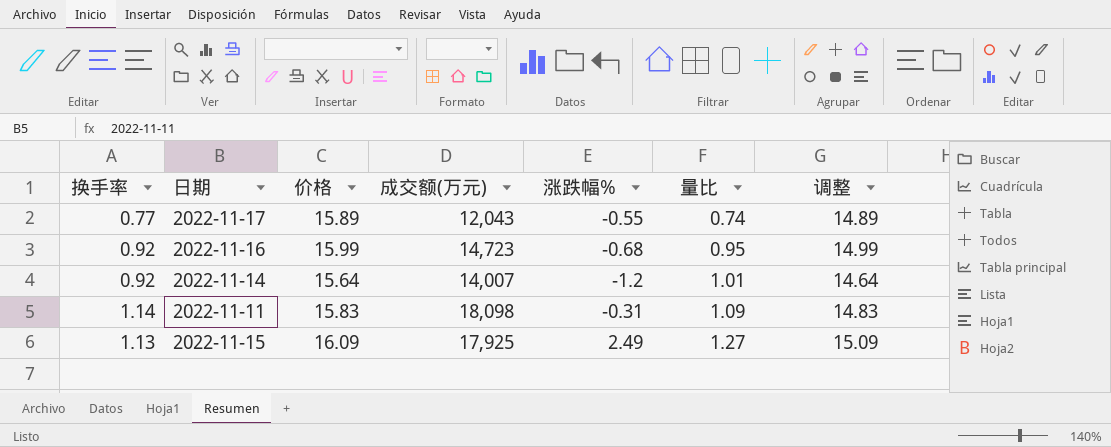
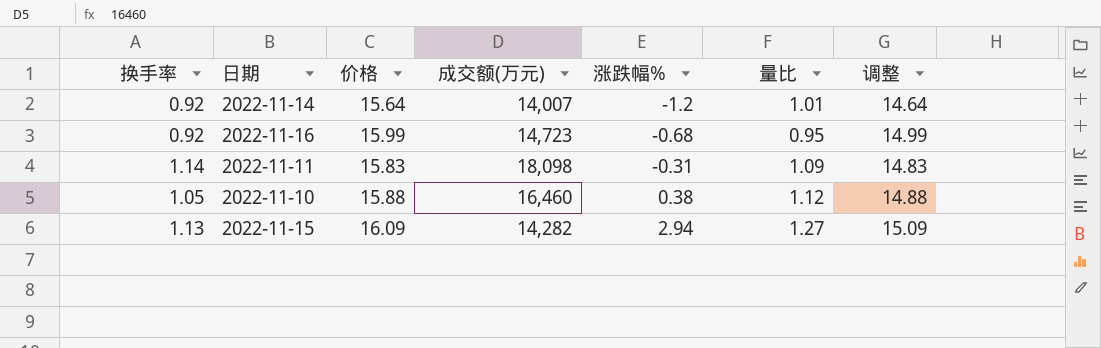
row order: 量比 ascending -> 涨跌幅% ascending
row 2022-11-17: 0.77 | 15.89 | 12,043 | -0.55 | 0.74 | 14.89 -> none
row 2022-11-10: none -> 1.05 | 15.88 | 16,460 | 0.38 | 1.12 | 14.88
2022-11-15 | 成交额(万元): 17,925 -> 14,282
2022-11-15 | 涨跌幅%: 2.49 -> 2.94

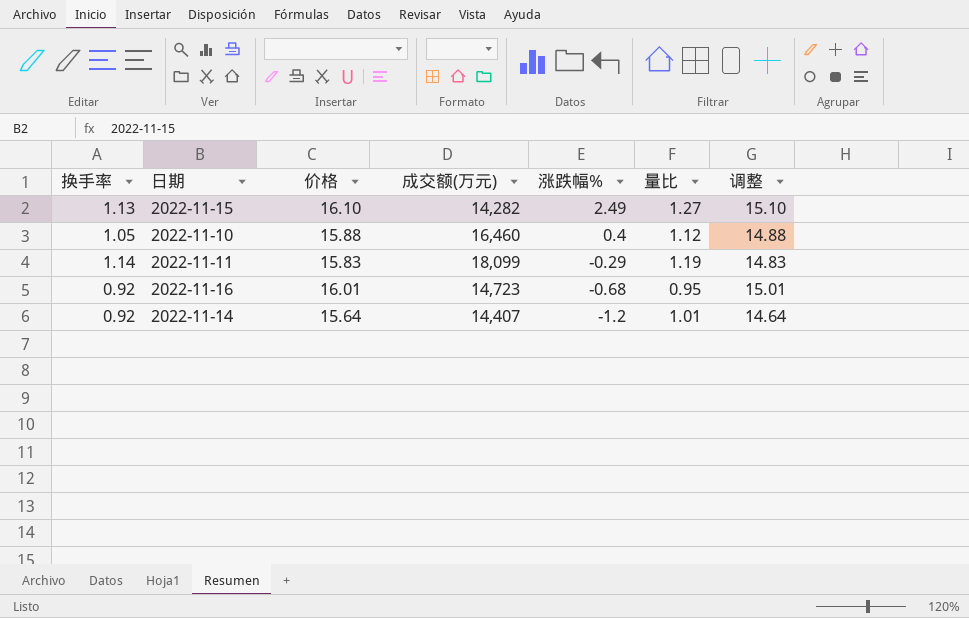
row order: 涨跌幅% ascending -> 涨跌幅% descending
2022-11-15 | 价格: 16.09 -> 16.10
2022-11-15 | 涨跌幅%: 2.94 -> 2.49
2022-11-15 | 调整: 15.09 -> 15.10
2022-11-10 | 涨跌幅%: 0.38 -> 0.4
2022-11-11 | 成交额(万元): 18,098 -> 18,099
2022-11-11 | 涨跌幅%: -0.31 -> -0.29
2022-11-11 | 量比: 1.09 -> 1.19
2022-11-16 | 价格: 15.99 -> 16.01
2022-11-16 | 调整: 14.99 -> 15.01
2022-11-14 | 成交额(万元): 14,007 -> 14,407

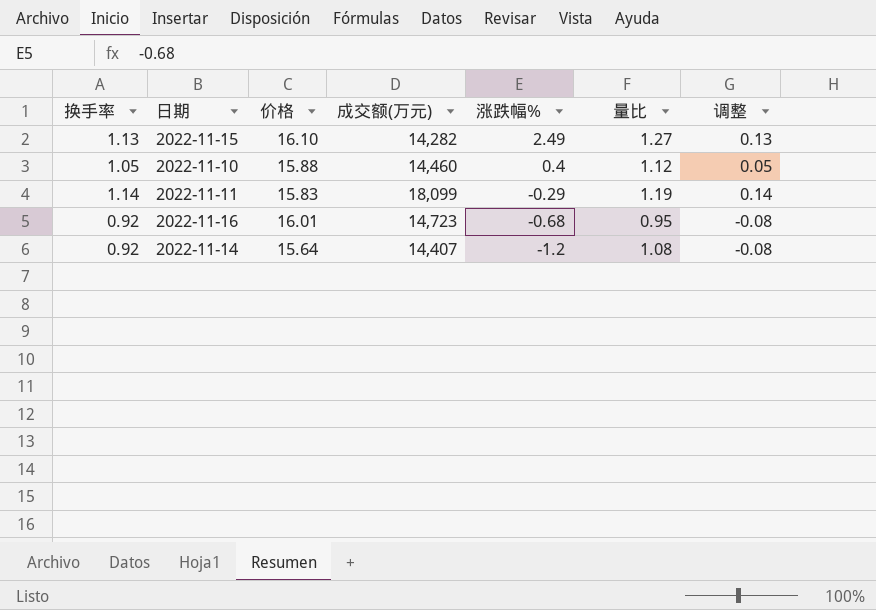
column 调整 | formula: [价格] - 1 -> [换手率] - 1
2022-11-10 | 成交额(万元): 16,460 -> 14,460
2022-11-14 | 量比: 1.01 -> 1.08

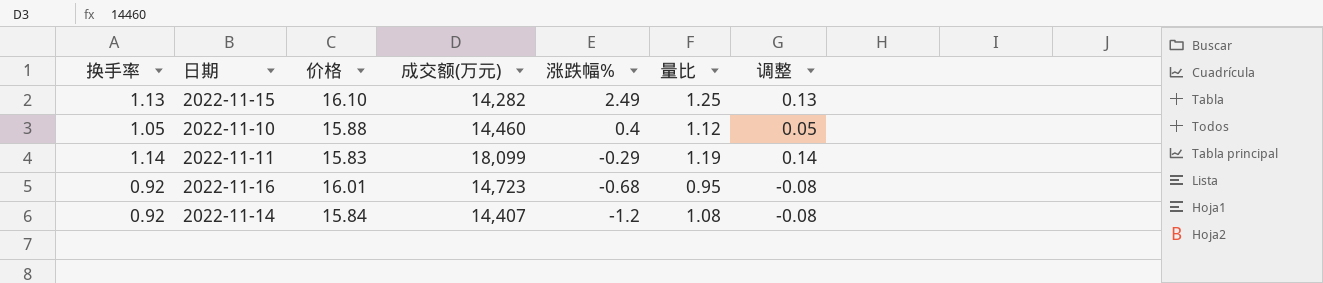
2022-11-15 | 量比: 1.27 -> 1.25
2022-11-14 | 价格: 15.64 -> 15.84

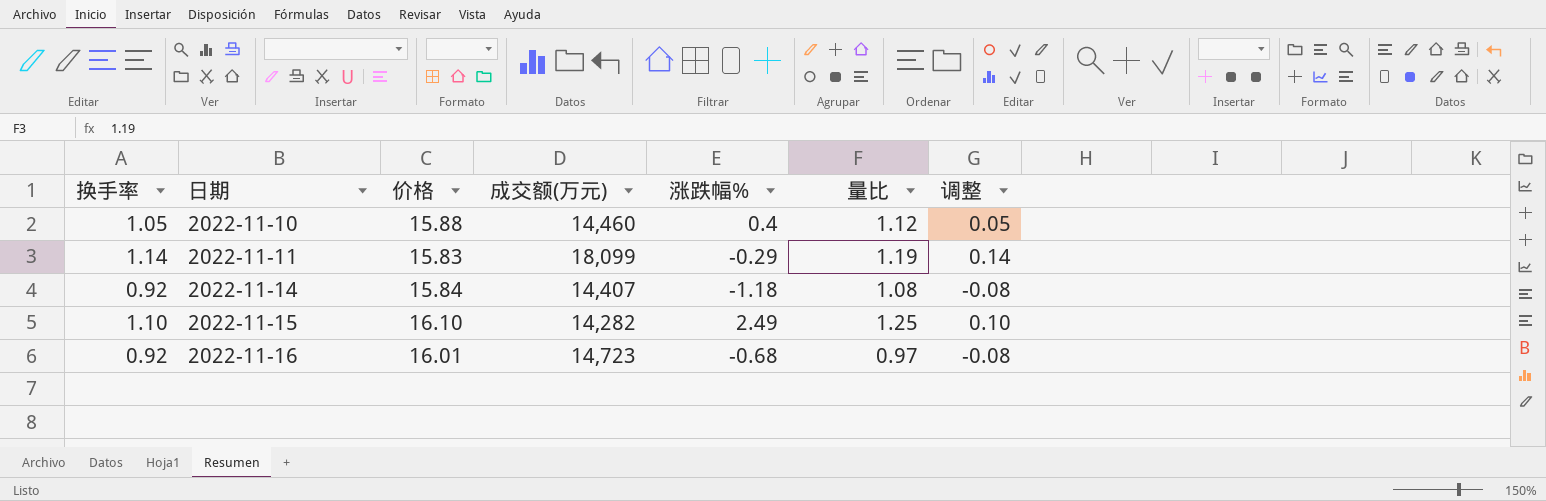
row order: 涨跌幅% descending -> 日期 ascending
2022-11-14 | 涨跌幅%: -1.2 -> -1.18
2022-11-15 | 换手率: 1.13 -> 1.10
2022-11-15 | 调整: 0.13 -> 0.10
2022-11-16 | 量比: 0.95 -> 0.97

